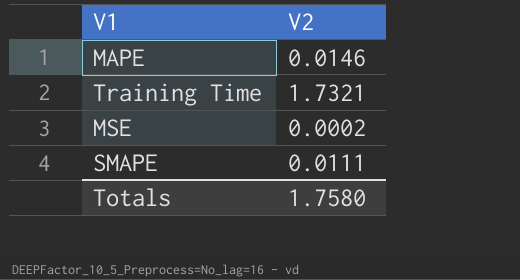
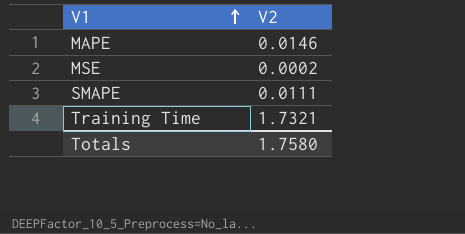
row order: none -> V1 ascending

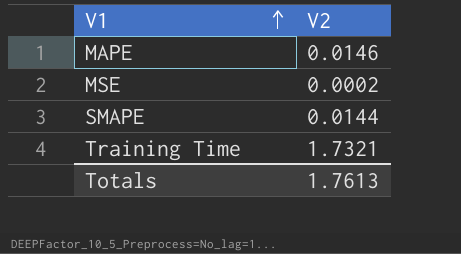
SMAPE | V2: 0.0111 -> 0.0144
Totals | V2: 1.7580 -> 1.7613

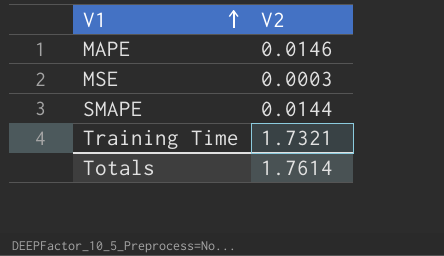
MSE | V2: 0.0002 -> 0.0003
Totals | V2: 1.7613 -> 1.7614

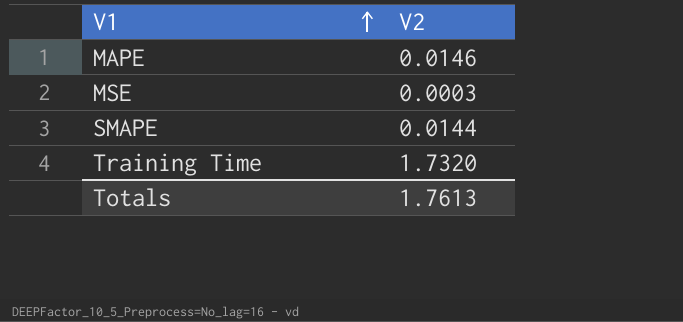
Training Time | V2: 1.7321 -> 1.7320
Totals | V2: 1.7614 -> 1.7613

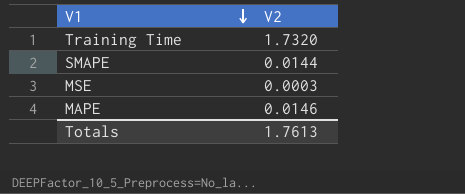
row order: V1 ascending -> V1 descending

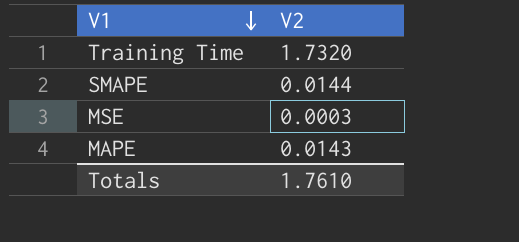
MAPE | V2: 0.0146 -> 0.0143
Totals | V2: 1.7613 -> 1.7610

